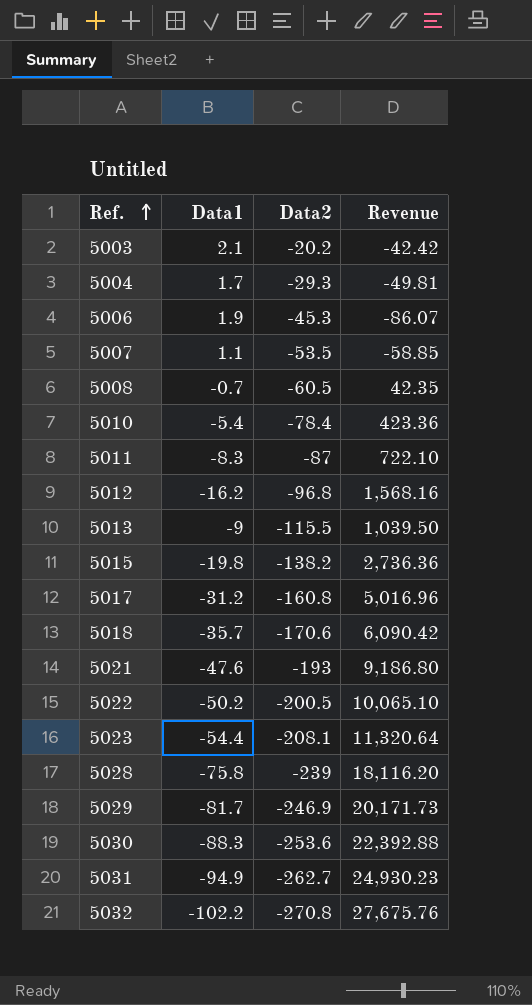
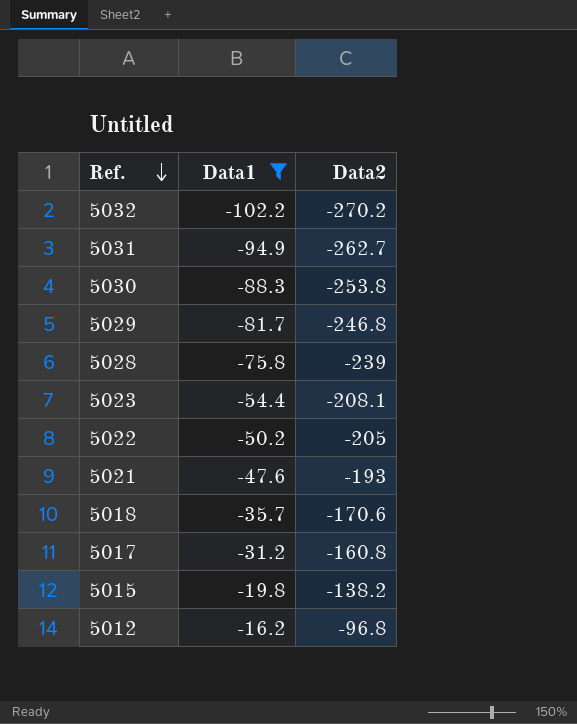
filter: none -> Data1 <= -16.2
row order: Ref. ascending -> Ref. descending
column Revenue | formula: [Data1] * [Data2] -> none
5032 | Data2: -270.8 -> -270.2
5030 | Data2: -253.6 -> -253.8
5029 | Data2: -246.9 -> -246.8
5022 | Data2: -200.5 -> -205

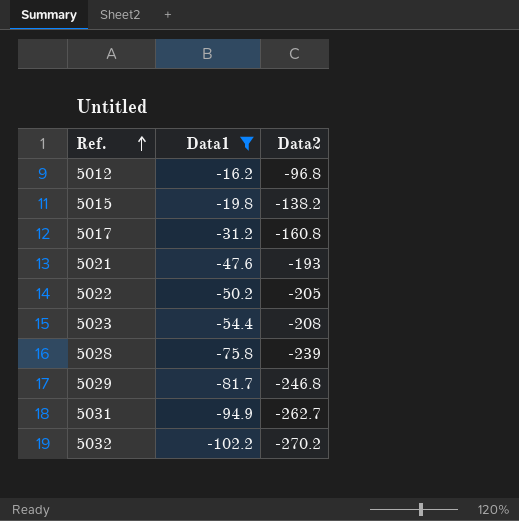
row order: Ref. descending -> Ref. ascending
row 5030: -88.3 | -253.8 -> none
row 5018: -35.7 | -170.6 -> none
5023 | Data2: -208.1 -> -208

